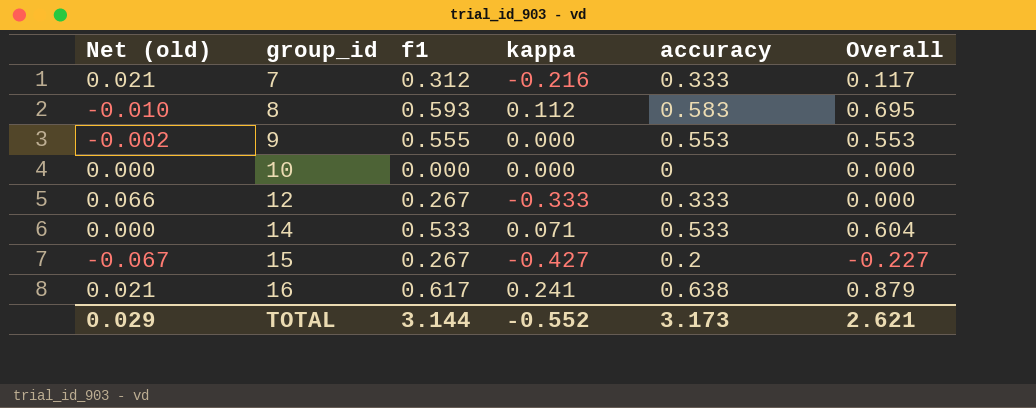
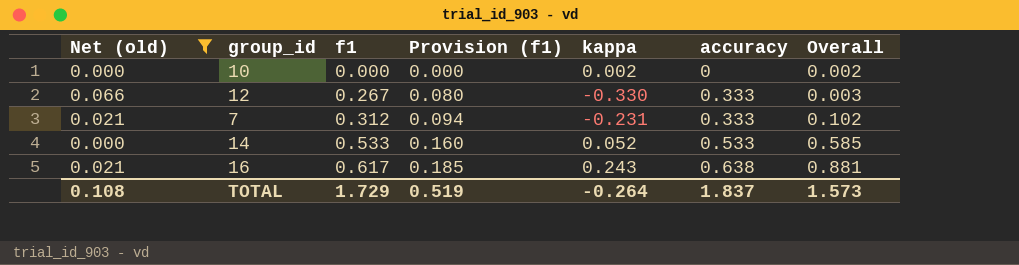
filter: none -> Net (old) >= 0.000
row order: group_id ascending -> f1 ascending
column Provision (f1) | formula: none -> [f1] * 0.3
10 | kappa: 0.000 -> 0.002
10 | Overall: 0.000 -> 0.002
12 | kappa: -0.333 -> -0.330
12 | Overall: 0.000 -> 0.003
7 | kappa: -0.216 -> -0.231
7 | Overall: 0.117 -> 0.102
14 | kappa: 0.071 -> 0.052
14 | Overall: 0.604 -> 0.585
16 | kappa: 0.241 -> 0.243
16 | Overall: 0.879 -> 0.881
TOTAL | Net (old): 0.029 -> 0.108
TOTAL | f1: 3.144 -> 1.729
TOTAL | kappa: -0.552 -> -0.264
TOTAL | accuracy: 3.173 -> 1.837
TOTAL | Overall: 2.621 -> 1.573

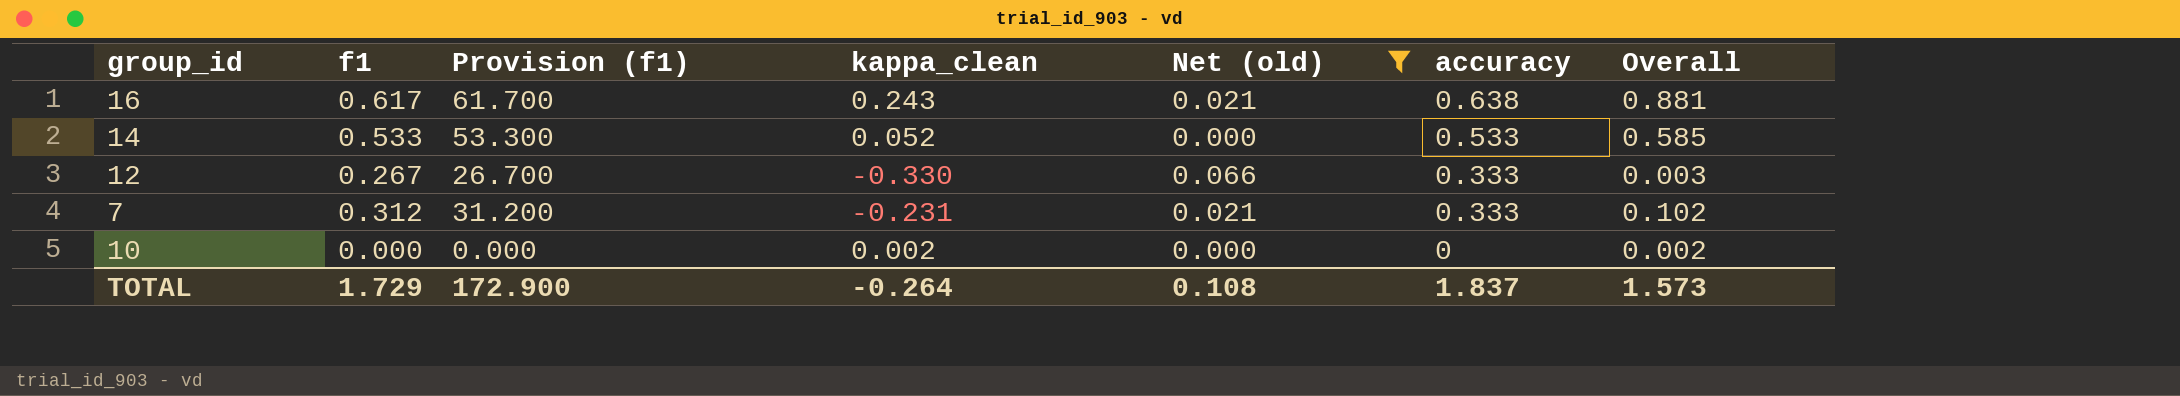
row order: f1 ascending -> accuracy descending
column Provision (f1) | formula: [f1] * 0.3 -> [f1] * 100
column name: kappa -> kappa_clean
column Net (old) | position: 1 -> 5
TOTAL | Provision (f1): 0.519 -> 172.900

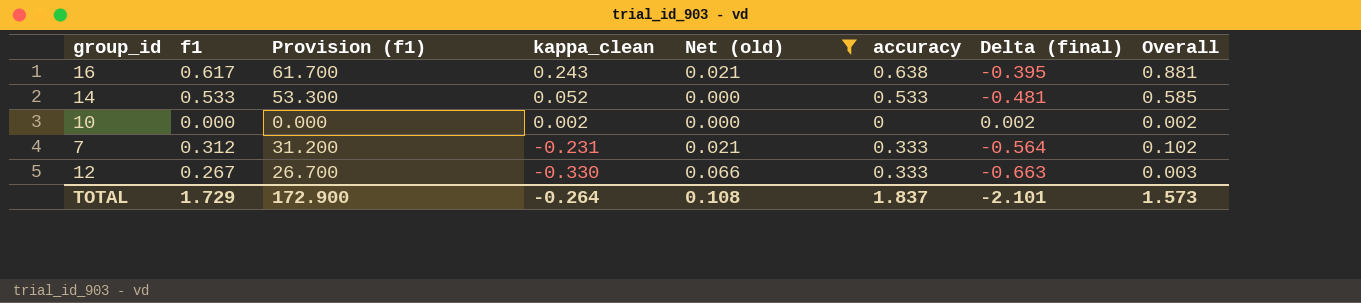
row order: accuracy descending -> kappa_clean descending
column Delta (final) | formula: none -> [kappa_clean] - [accuracy]

